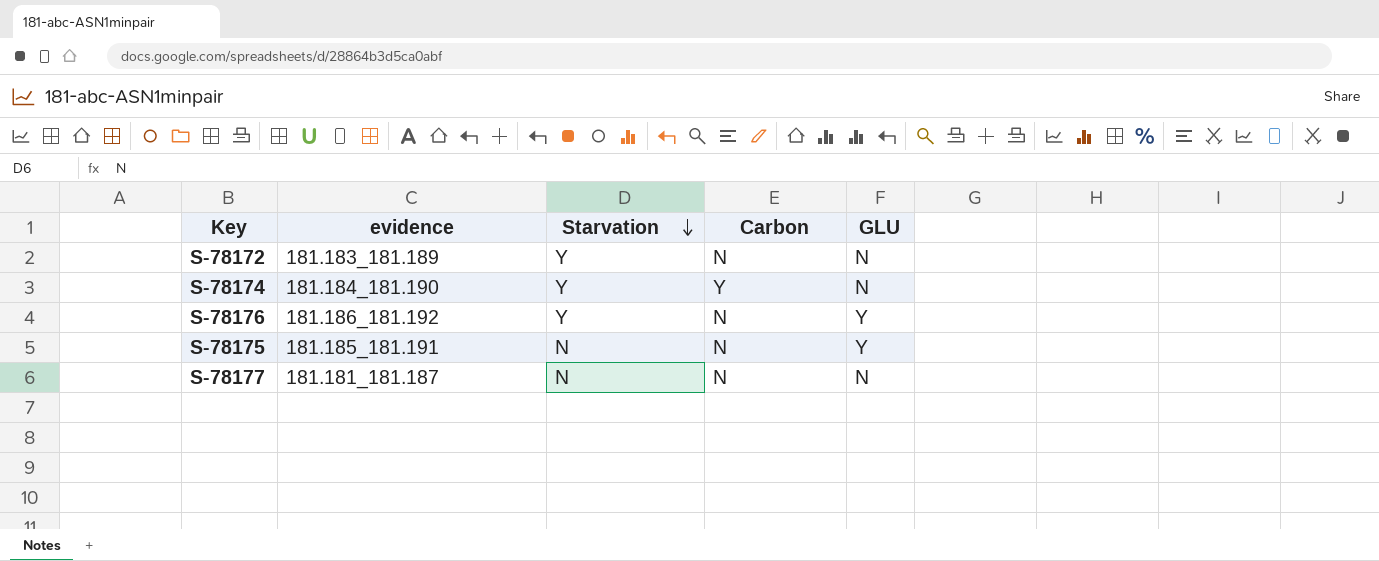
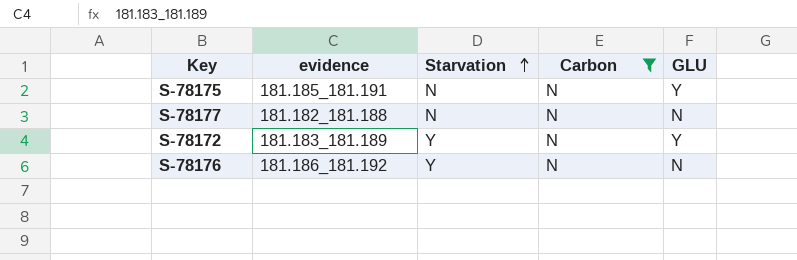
filter: none -> Carbon = N
row order: Starvation descending -> Starvation ascending
S-78177 | evidence: 181.181_181.187 -> 181.182_181.188
S-78172 | GLU: N -> Y
S-78176 | GLU: Y -> N

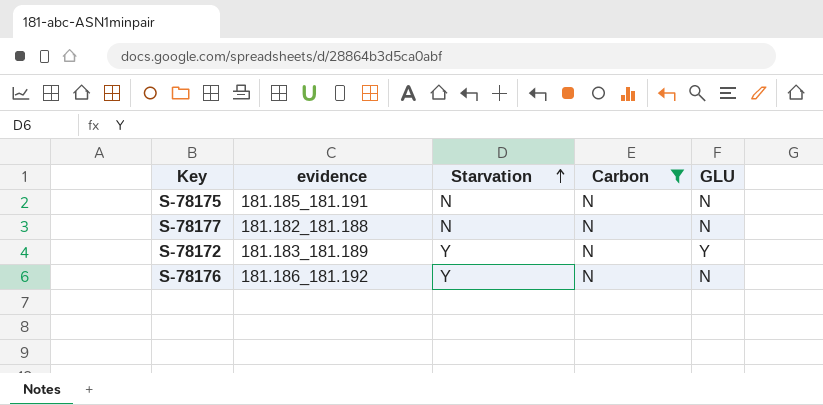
S-78175 | GLU: Y -> N

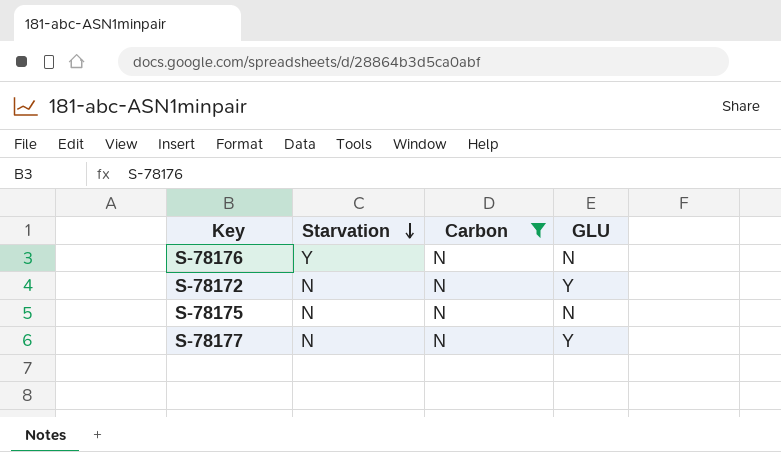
row order: Starvation ascending -> Starvation descending
column evidence | position: 2 -> none
S-78172 | Starvation: Y -> N
S-78177 | GLU: N -> Y

